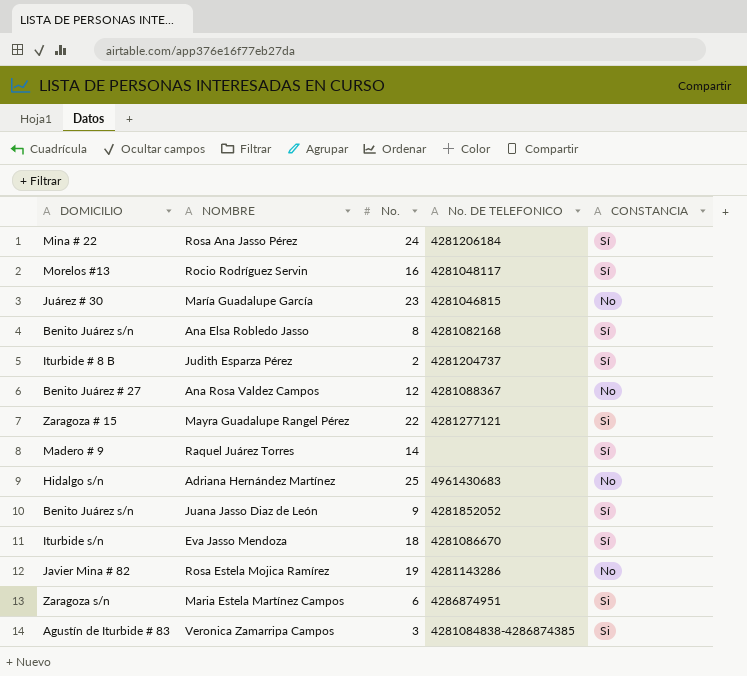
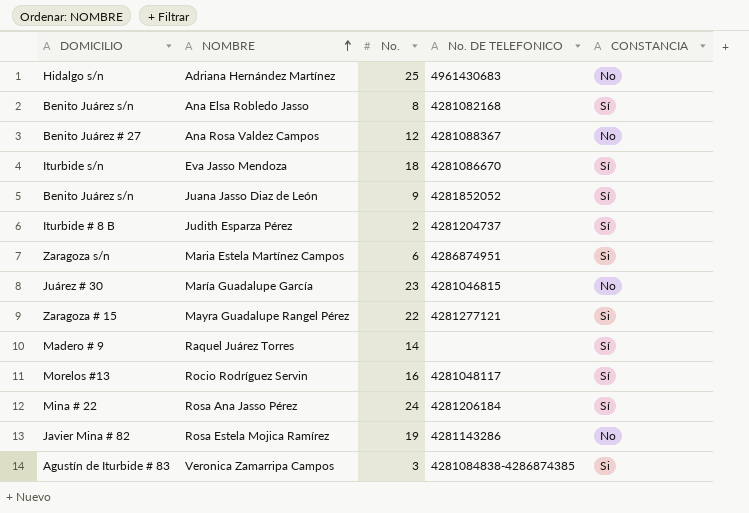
row order: none -> NOMBRE ascending

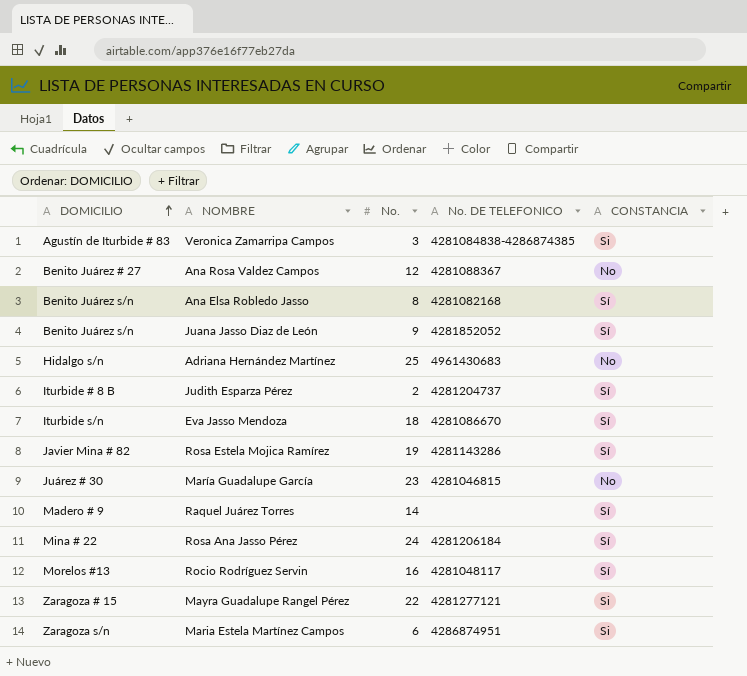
row order: NOMBRE ascending -> DOMICILIO ascending
Rosa Estela Mojica Ramírez | CONSTANCIA: No -> Sí

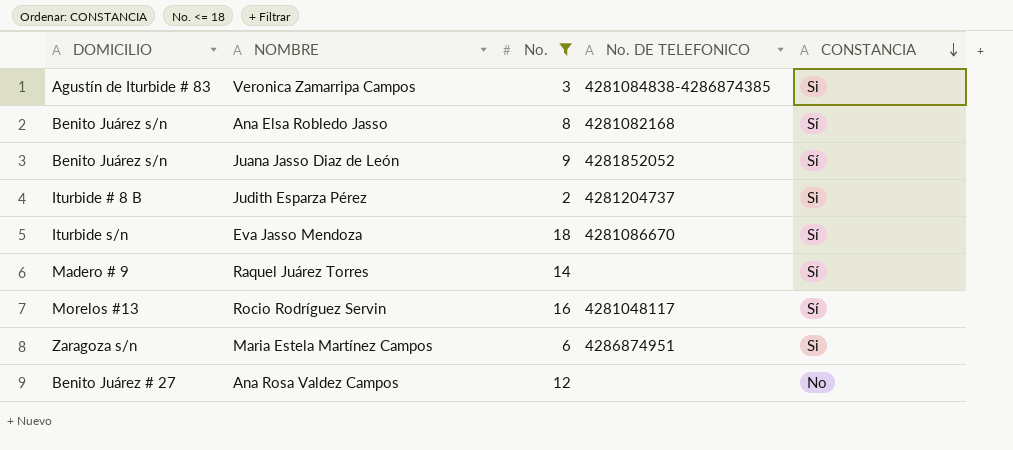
filter: none -> No. <= 18
row order: DOMICILIO ascending -> CONSTANCIA descending
Judith Esparza Pérez | CONSTANCIA: Sí -> Si
Ana Rosa Valdez Campos | No. DE TELEFONICO: 4281088367 -> none

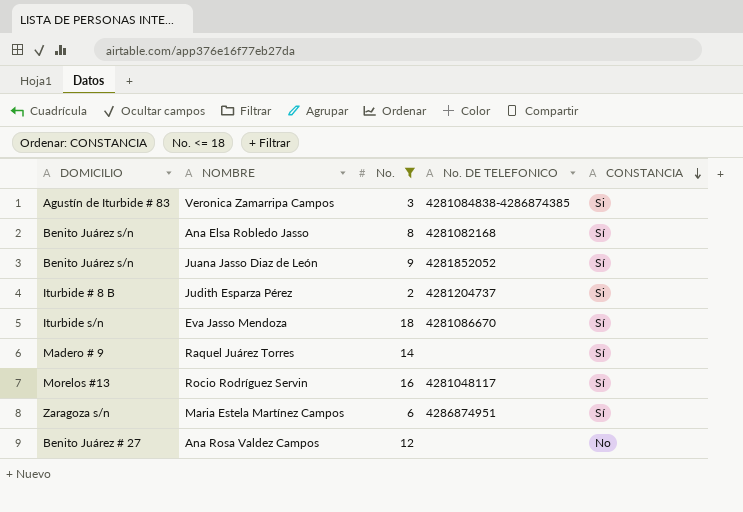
Maria Estela Martínez Campos | CONSTANCIA: Si -> Sí

